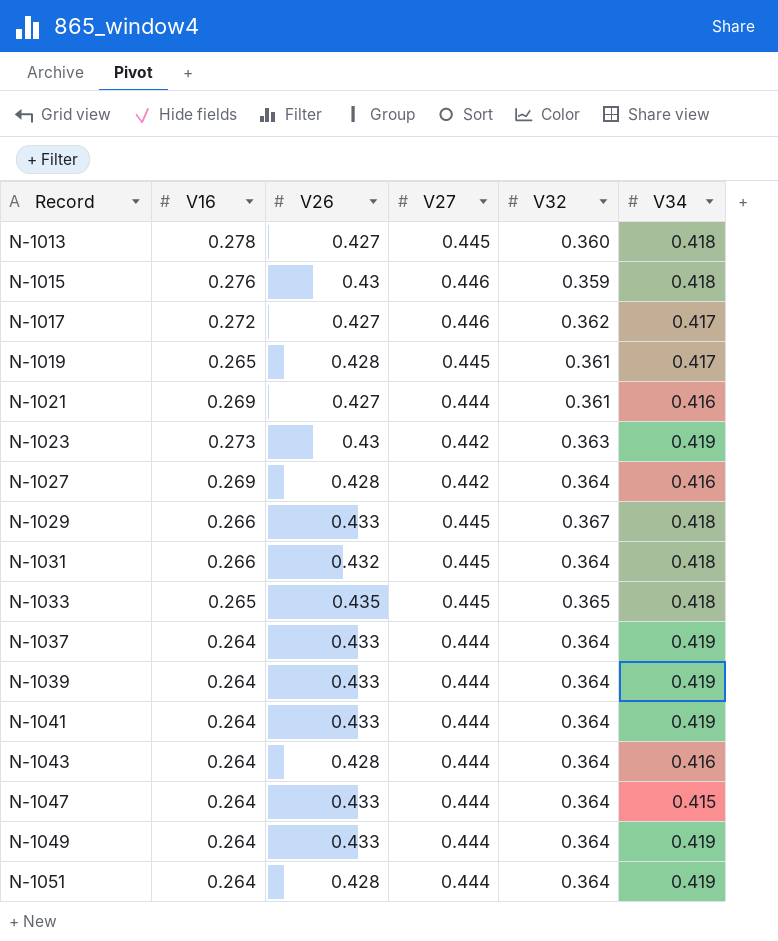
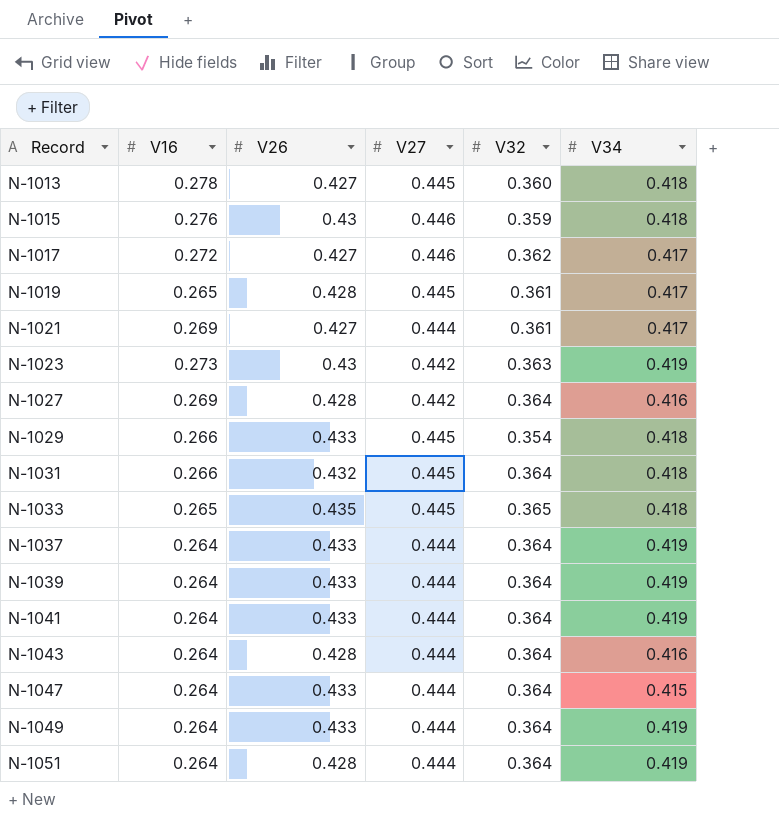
N-1021 | V34: 0.416 -> 0.417
N-1029 | V32: 0.367 -> 0.354

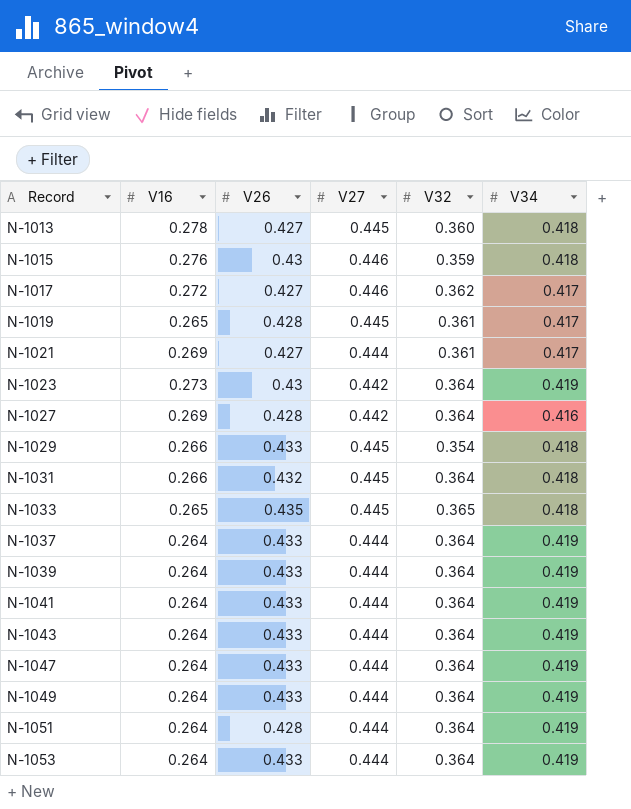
N-1023 | V32: 0.363 -> 0.364
N-1043 | V26: 0.428 -> 0.433
N-1043 | V34: 0.416 -> 0.419
N-1047 | V34: 0.415 -> 0.419
row N-1053: none -> 0.264 | 0.433 | 0.444 | 0.364 | 0.419

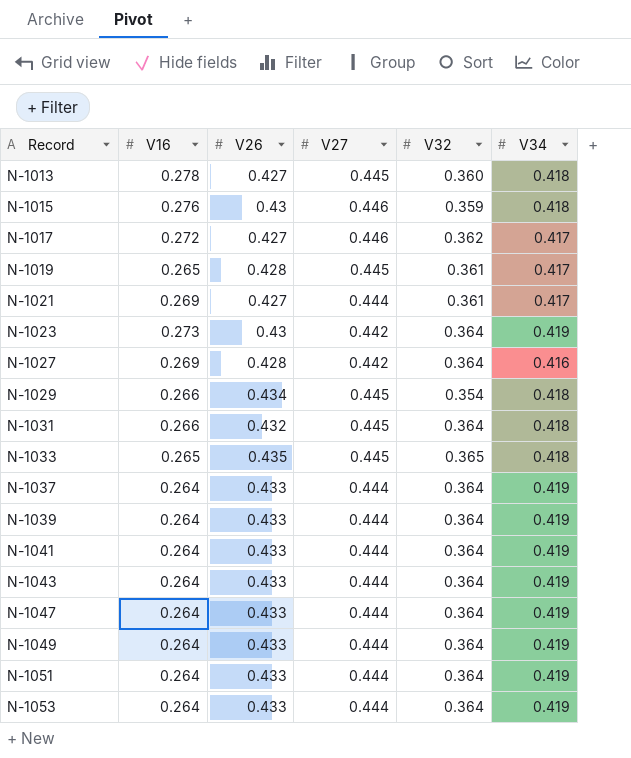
N-1029 | V26: 0.433 -> 0.434
N-1051 | V26: 0.428 -> 0.433

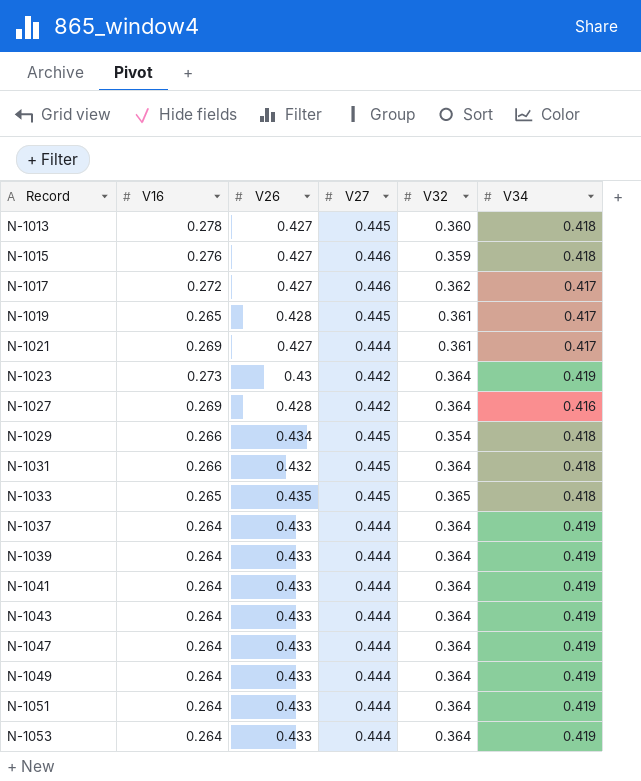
N-1015 | V26: 0.43 -> 0.427

